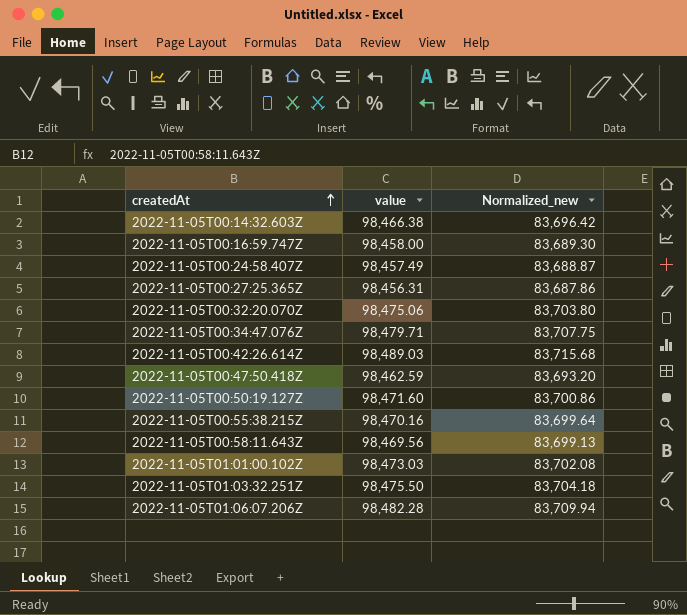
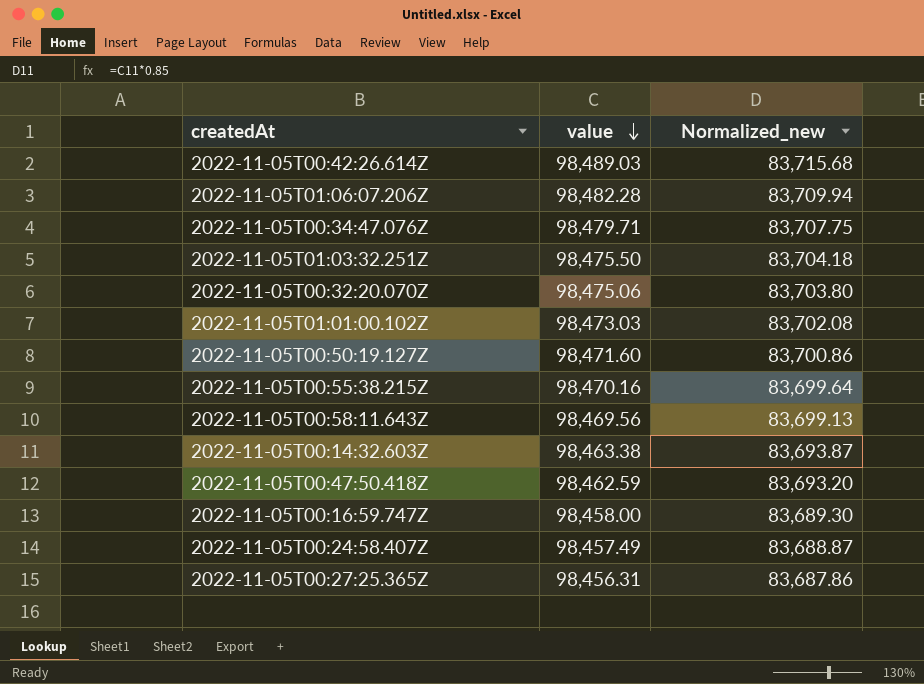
row order: createdAt ascending -> value descending
2022-11-05T00:14:32.603Z | value: 98,466.38 -> 98,463.38
2022-11-05T00:14:32.603Z | Normalized_new: 83,696.42 -> 83,693.87

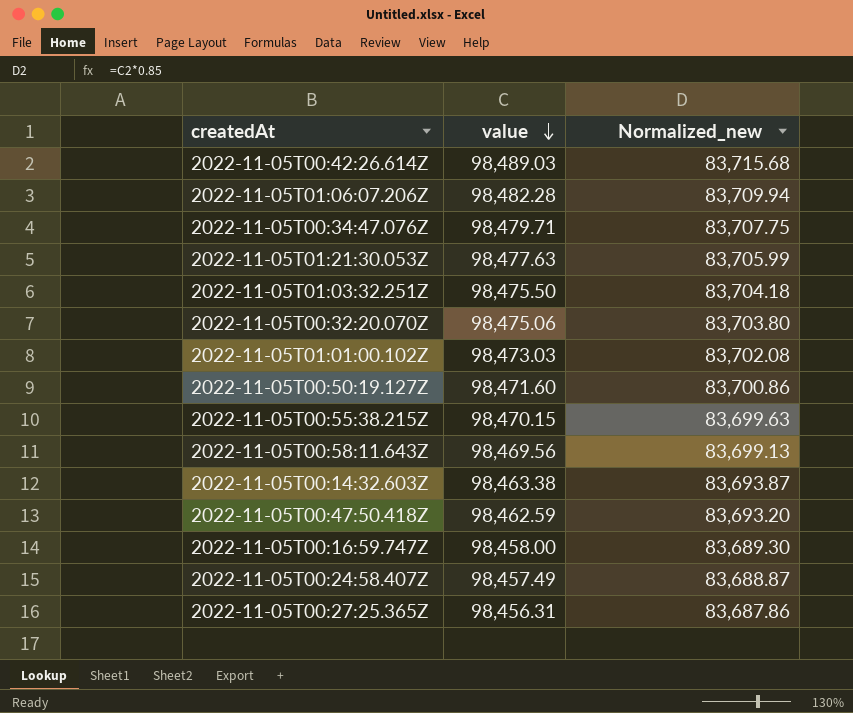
row 2022-11-05T01:21:30.053Z: none -> 98,477.63 | 83,705.99
2022-11-05T00:55:38.215Z | value: 98,470.16 -> 98,470.15
2022-11-05T00:55:38.215Z | Normalized_new: 83,699.64 -> 83,699.63

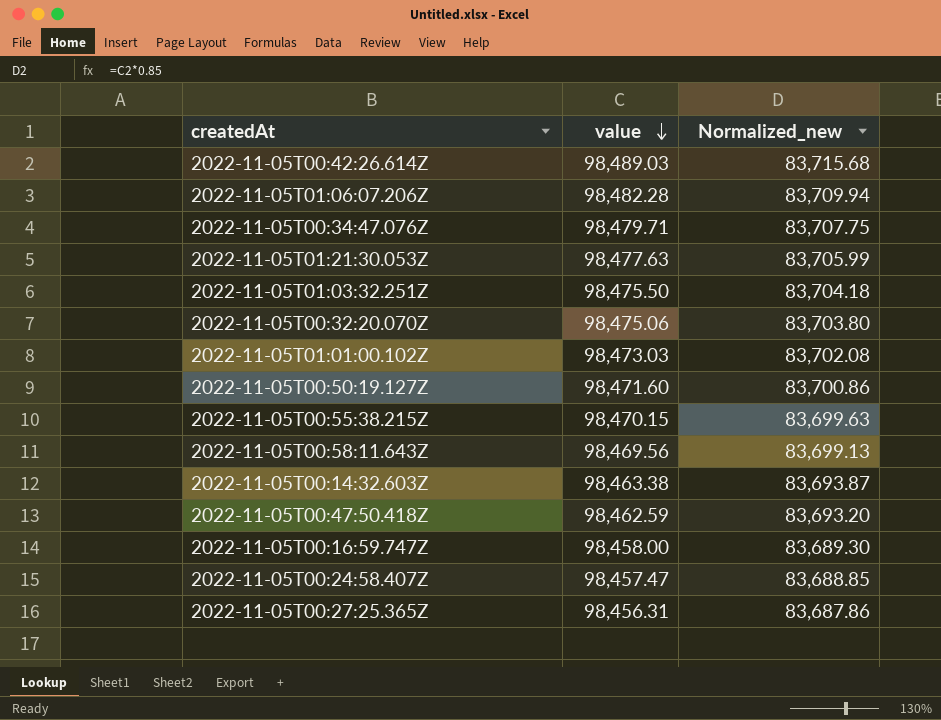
2022-11-05T00:24:58.407Z | value: 98,457.49 -> 98,457.47
2022-11-05T00:24:58.407Z | Normalized_new: 83,688.87 -> 83,688.85

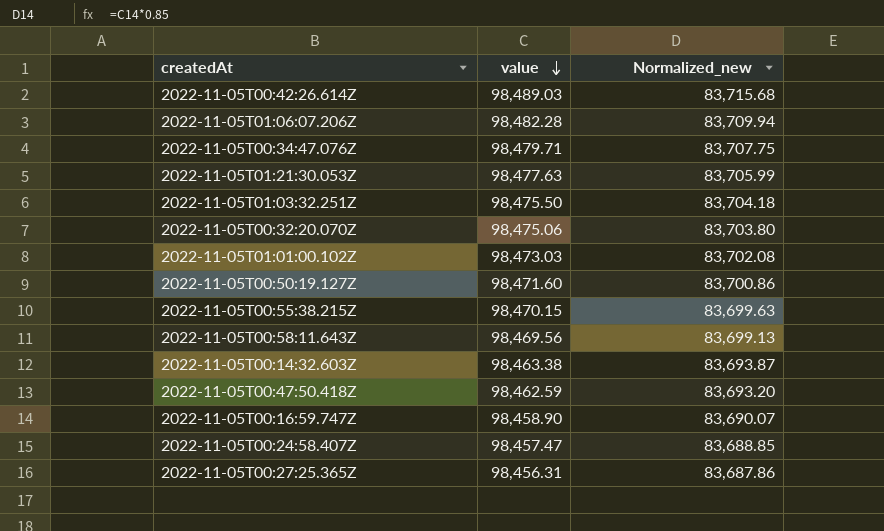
2022-11-05T00:16:59.747Z | value: 98,458.00 -> 98,458.90
2022-11-05T00:16:59.747Z | Normalized_new: 83,689.30 -> 83,690.07

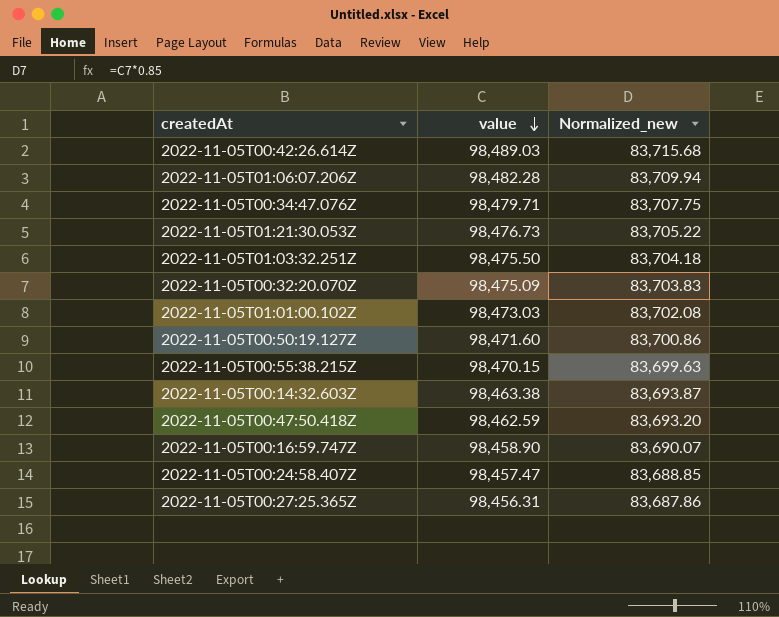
row 2022-11-05T00:58:11.643Z: 98,469.56 | 83,699.13 -> none
2022-11-05T01:21:30.053Z | value: 98,477.63 -> 98,476.73
2022-11-05T01:21:30.053Z | Normalized_new: 83,705.99 -> 83,705.22
2022-11-05T00:32:20.070Z | value: 98,475.06 -> 98,475.09
2022-11-05T00:32:20.070Z | Normalized_new: 83,703.80 -> 83,703.83

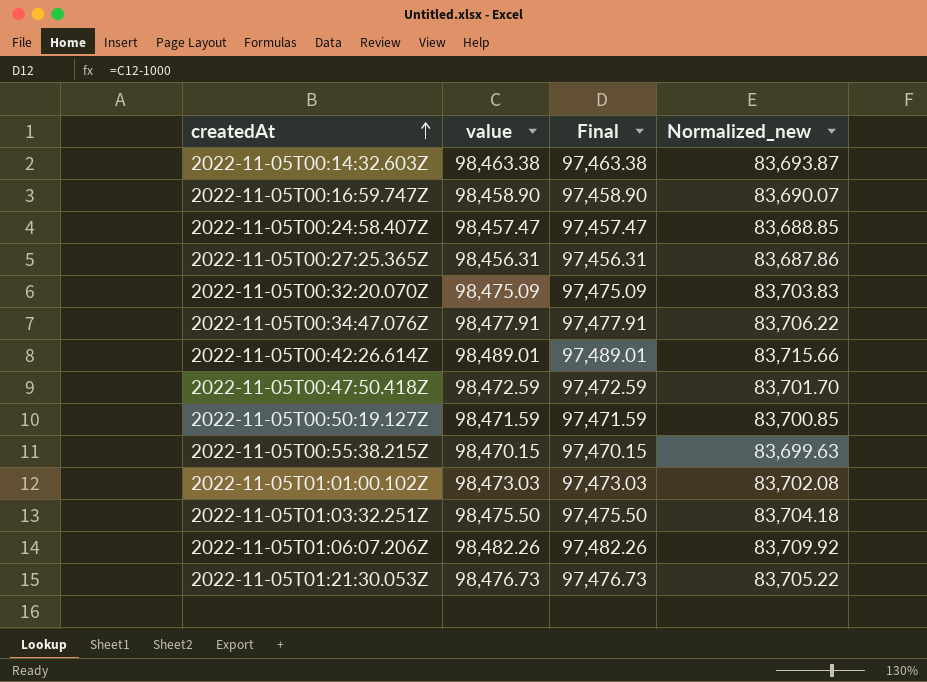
row order: value descending -> createdAt ascending
column Final | formula: none -> [value] - 1000
2022-11-05T00:34:47.076Z | value: 98,479.71 -> 98,477.91
2022-11-05T00:34:47.076Z | Normalized_new: 83,707.75 -> 83,706.22
2022-11-05T00:42:26.614Z | value: 98,489.03 -> 98,489.01
2022-11-05T00:42:26.614Z | Normalized_new: 83,715.68 -> 83,715.66
2022-11-05T00:47:50.418Z | value: 98,462.59 -> 98,472.59
2022-11-05T00:47:50.418Z | Normalized_new: 83,693.20 -> 83,701.70
2022-11-05T00:50:19.127Z | value: 98,471.60 -> 98,471.59
2022-11-05T00:50:19.127Z | Normalized_new: 83,700.86 -> 83,700.85
2022-11-05T01:06:07.206Z | value: 98,482.28 -> 98,482.26
2022-11-05T01:06:07.206Z | Normalized_new: 83,709.94 -> 83,709.92

